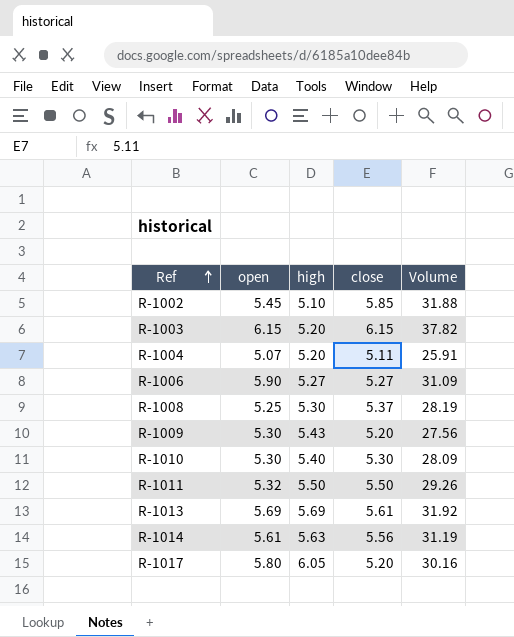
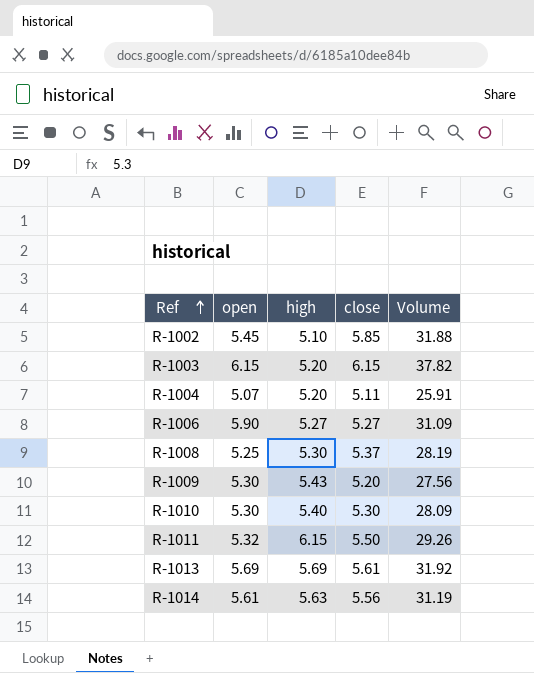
row R-1017: 5.80 | 6.05 | 5.20 | 30.16 -> none
R-1011 | high: 5.50 -> 6.15

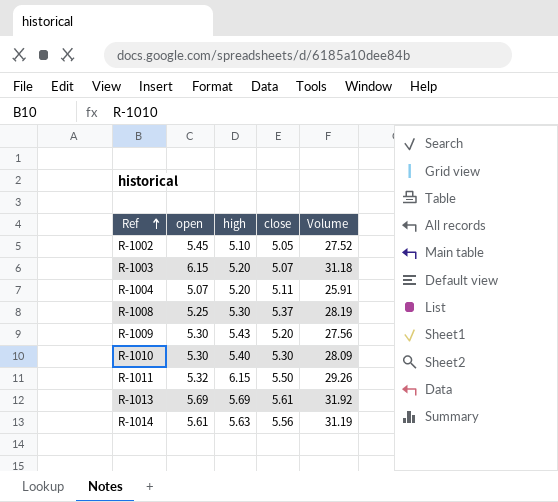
row R-1006: 5.90 | 5.27 | 5.27 | 31.09 -> none
R-1002 | close: 5.85 -> 5.05
R-1002 | Volume: 31.88 -> 27.52
R-1003 | close: 6.15 -> 5.07
R-1003 | Volume: 37.82 -> 31.18

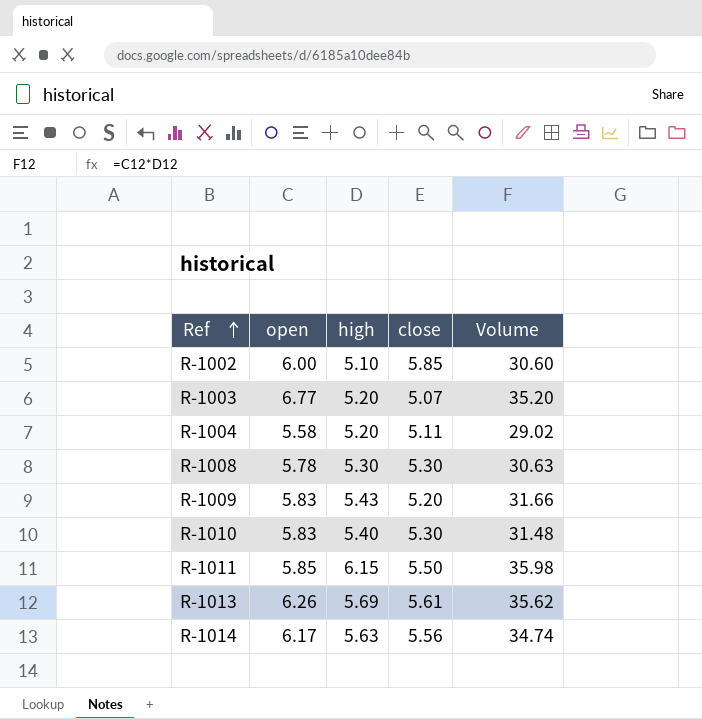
column Volume | formula: [open] * [close] -> [open] * [high]
R-1002 | open: 5.45 -> 6.00
R-1002 | close: 5.05 -> 5.85
R-1003 | open: 6.15 -> 6.77
R-1004 | open: 5.07 -> 5.58
R-1008 | open: 5.25 -> 5.78
R-1008 | close: 5.37 -> 5.30
R-1009 | open: 5.30 -> 5.83
R-1010 | open: 5.30 -> 5.83
R-1011 | open: 5.32 -> 5.85
R-1013 | open: 5.69 -> 6.26
R-1014 | open: 5.61 -> 6.17

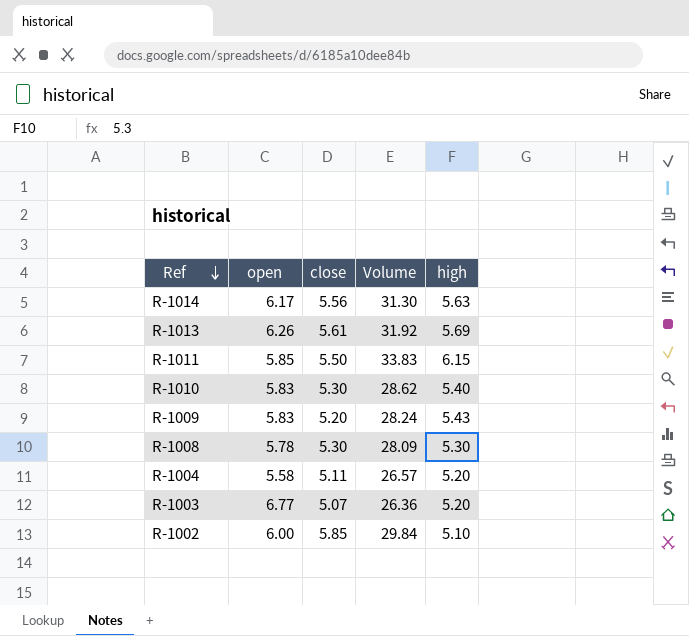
row order: Ref ascending -> Ref descending
column Volume | formula: [open] * [high] -> [close] * [high]
column high | position: 3 -> 5

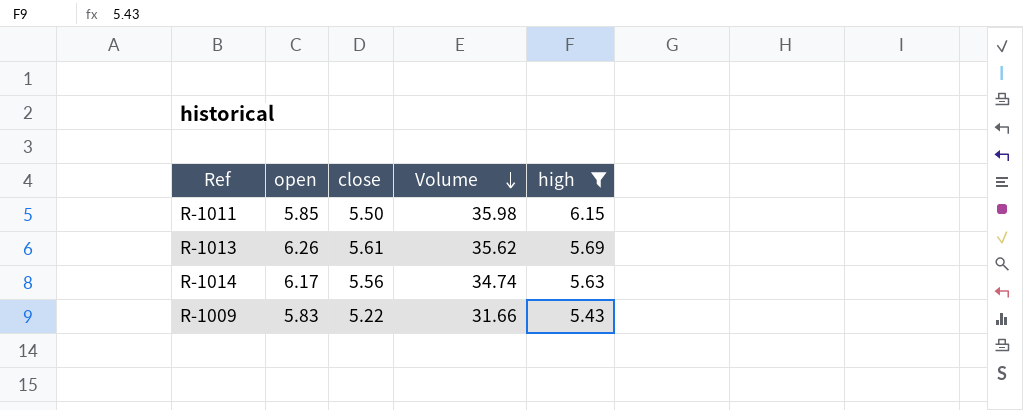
filter: none -> high >= 5.43
row order: Ref descending -> Volume descending
column Volume | formula: [close] * [high] -> [open] * [high]
R-1009 | close: 5.20 -> 5.22

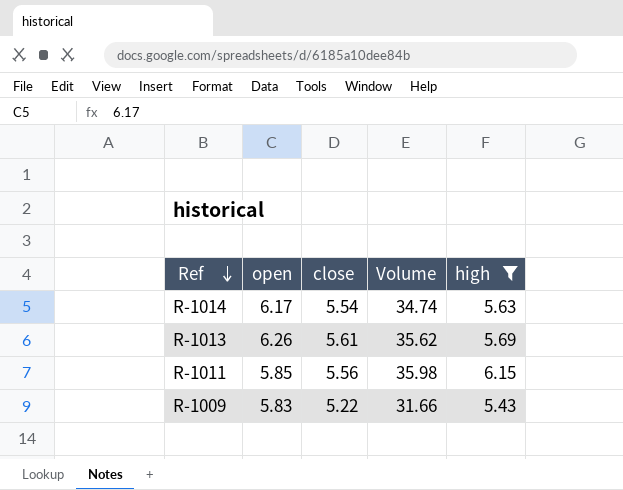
row order: Volume descending -> Ref descending
R-1014 | close: 5.56 -> 5.54
R-1011 | close: 5.50 -> 5.56

